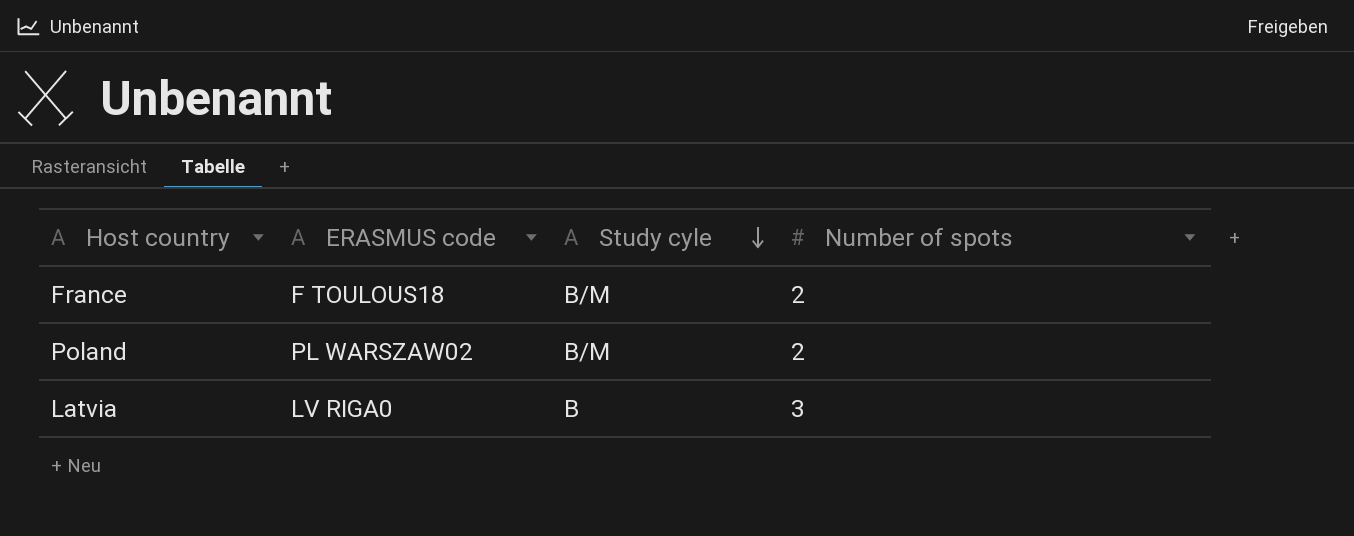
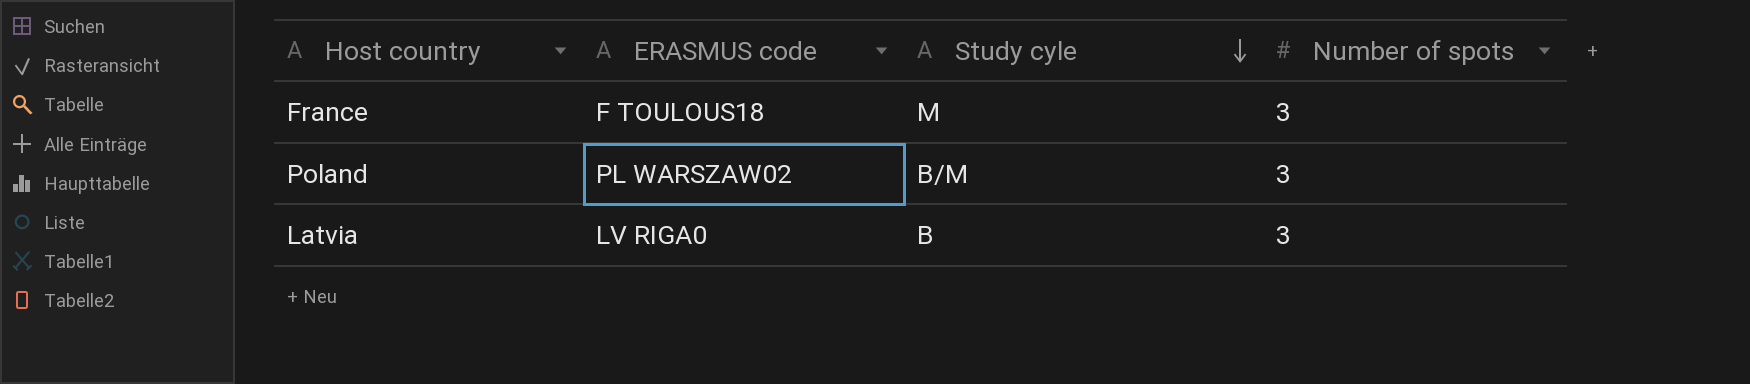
France | Study cyle: B/M -> M
France | Number of spots: 2 -> 3
Poland | Number of spots: 2 -> 3

